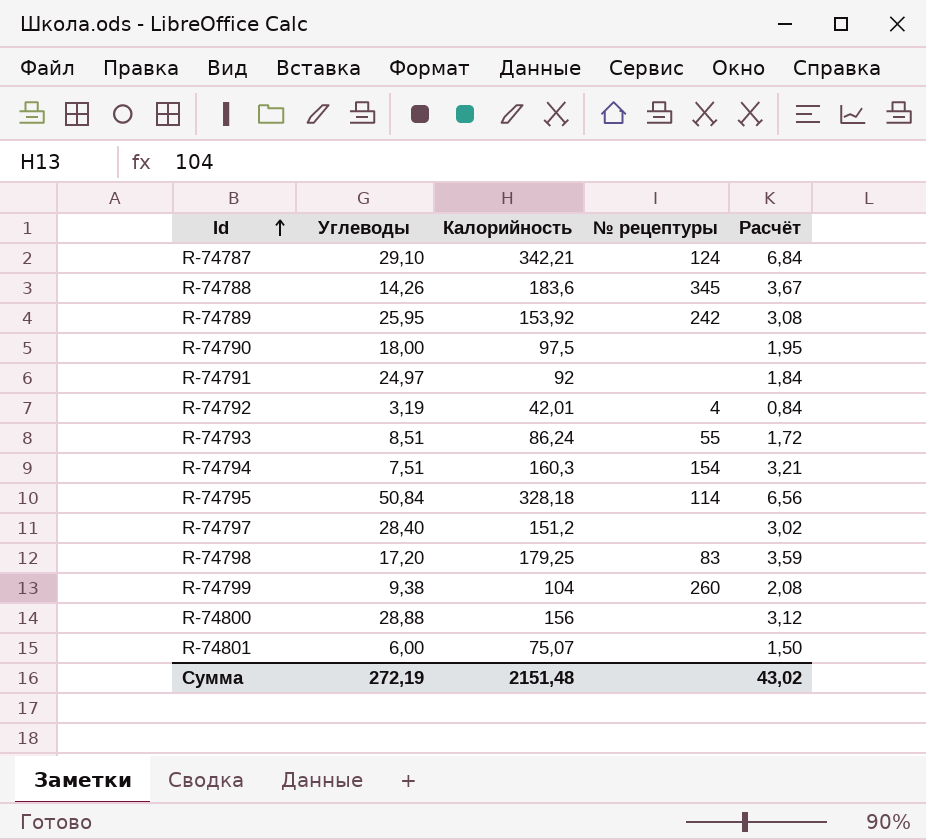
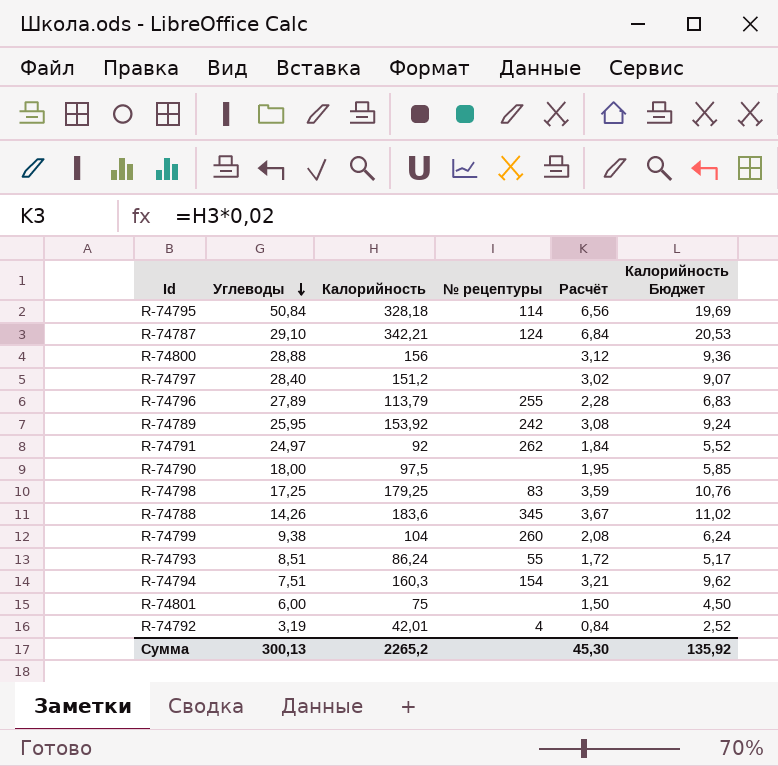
row order: Id ascending -> Углеводы descending
column Калорийность Бюджет | formula: none -> [Калорийность] * 0,06
row R-74796: none -> 27,89 | 113,79 | 255 | 2,28 | 6,83
R-74791 | № рецептуры: none -> 262
R-74798 | Углеводы: 17,20 -> 17,25
R-74801 | Калорийность: 75,07 -> 75
Сумма | Углеводы: 272,19 -> 300,13
Сумма | Калорийность: 2151,48 -> 2265,2
Сумма | Расчёт: 43,02 -> 45,30

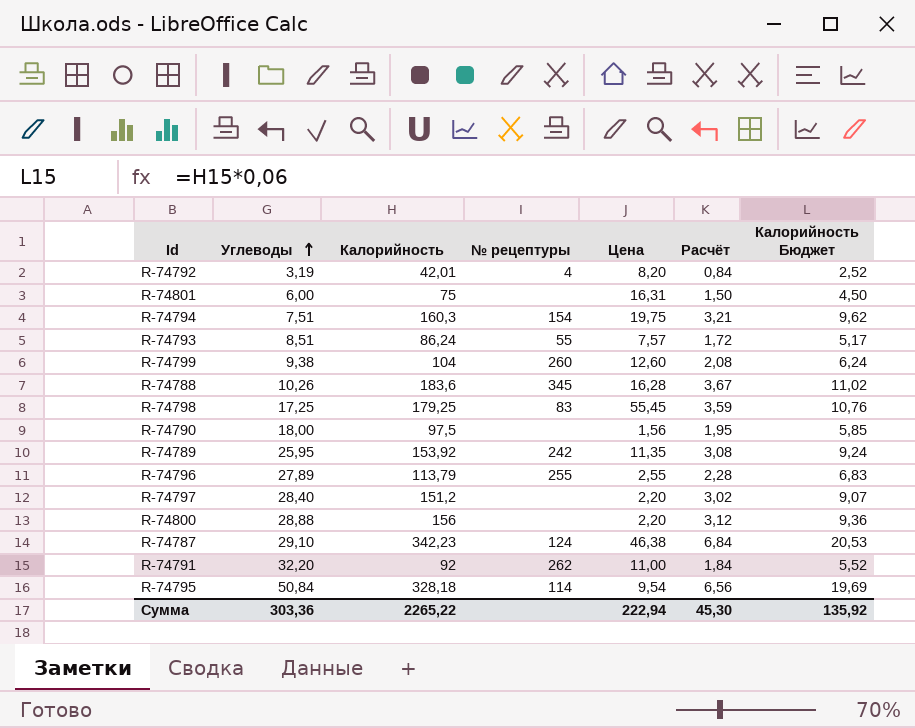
row order: Углеводы descending -> Углеводы ascending
column Цена | position: none -> 5
R-74788 | Углеводы: 14,26 -> 10,26
R-74787 | Калорийность: 342,21 -> 342,23
R-74791 | Углеводы: 24,97 -> 32,20
Сумма | Углеводы: 300,13 -> 303,36
Сумма | Калорийность: 2265,2 -> 2265,22

